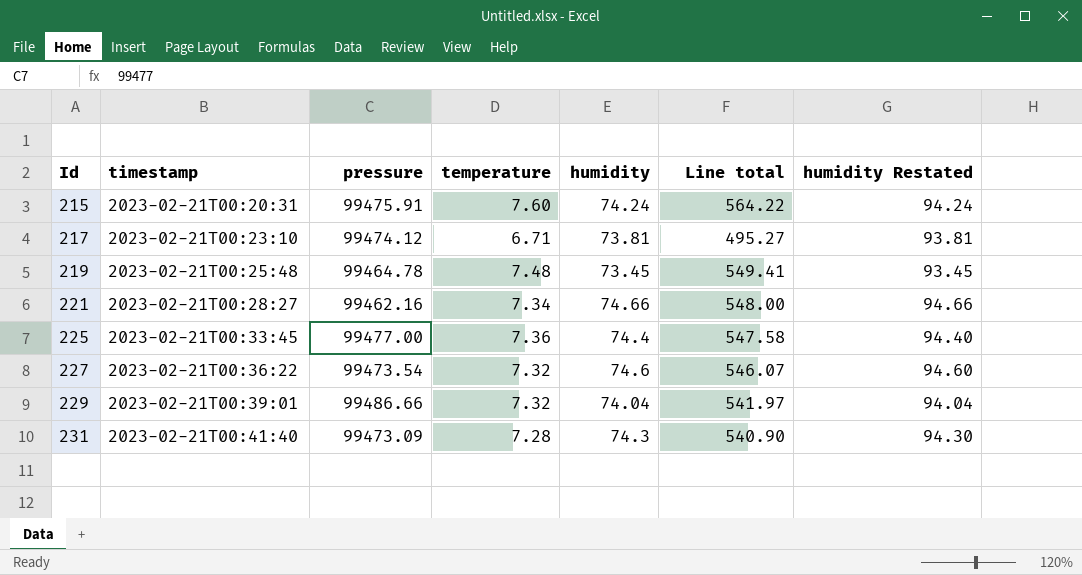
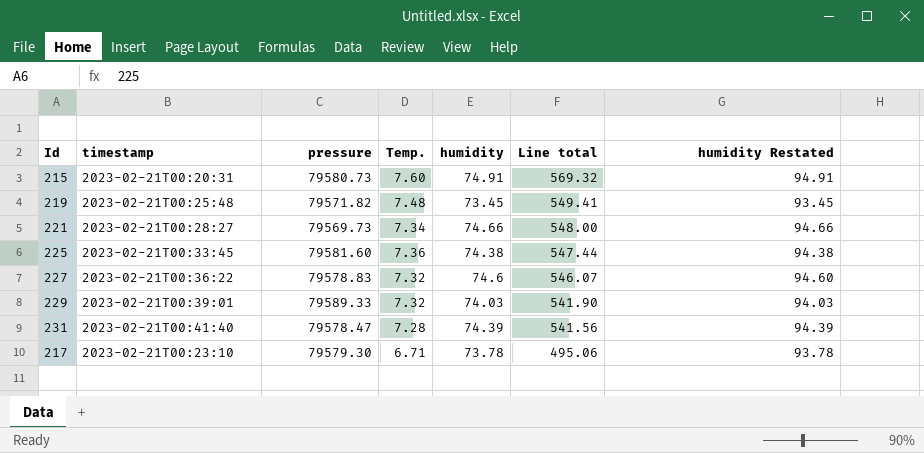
row order: Id ascending -> Line total descending
column name: temperature -> Temp.
215 | pressure: 99475.91 -> 79580.73
215 | humidity: 74.24 -> 74.91
215 | Line total: 564.22 -> 569.32
215 | humidity Restated: 94.24 -> 94.91
219 | pressure: 99464.78 -> 79571.82
221 | pressure: 99462.16 -> 79569.73
225 | pressure: 99477.00 -> 79581.60
225 | humidity: 74.4 -> 74.38
225 | Line total: 547.58 -> 547.44
225 | humidity Restated: 94.40 -> 94.38
227 | pressure: 99473.54 -> 79578.83
229 | pressure: 99486.66 -> 79589.33
229 | humidity: 74.04 -> 74.03
229 | Line total: 541.97 -> 541.90
229 | humidity Restated: 94.04 -> 94.03
231 | pressure: 99473.09 -> 79578.47
231 | humidity: 74.3 -> 74.39
231 | Line total: 540.90 -> 541.56
231 | humidity Restated: 94.30 -> 94.39
217 | pressure: 99474.12 -> 79579.30
217 | humidity: 73.81 -> 73.78
217 | Line total: 495.27 -> 495.06
217 | humidity Restated: 93.81 -> 93.78

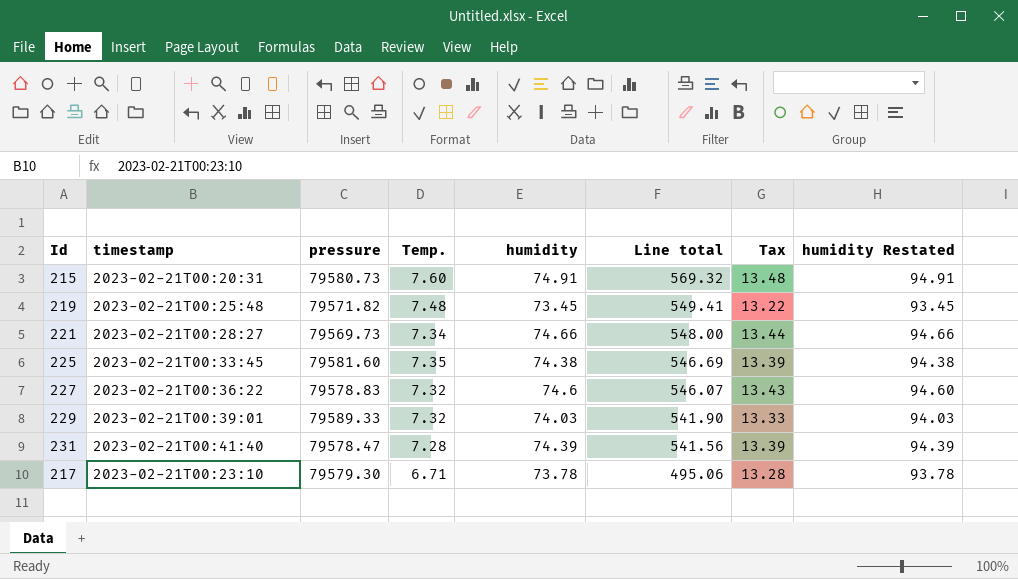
column Tax | formula: none -> [humidity] * 0.18
225 | Temp.: 7.36 -> 7.35
225 | Line total: 547.44 -> 546.69

